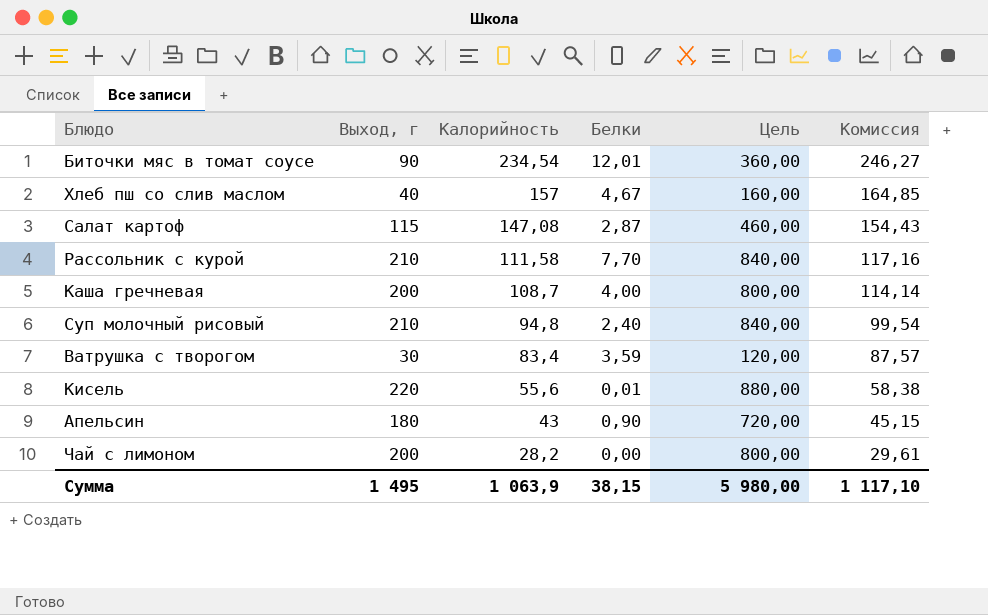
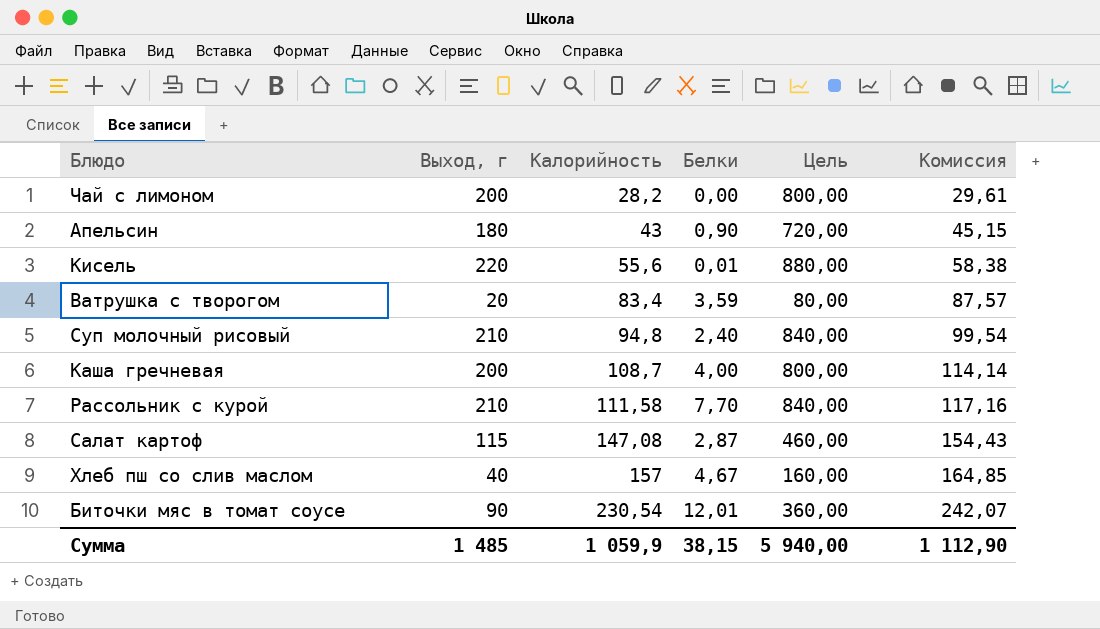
row order: Калорийность descending -> Калорийность ascending
Ватрушка с творогом | Выход, г: 30 -> 20
Ватрушка с творогом | Цель: 120,00 -> 80,00
Биточки мяс в томат соусе | Калорийность: 234,54 -> 230,54
Биточки мяс в томат соусе | Комиссия: 246,27 -> 242,07
Сумма | Выход, г: 1 495 -> 1 485
Сумма | Калорийность: 1 063,9 -> 1 059,9
Сумма | Цель: 5 980,00 -> 5 940,00
Сумма | Комиссия: 1 117,10 -> 1 112,90

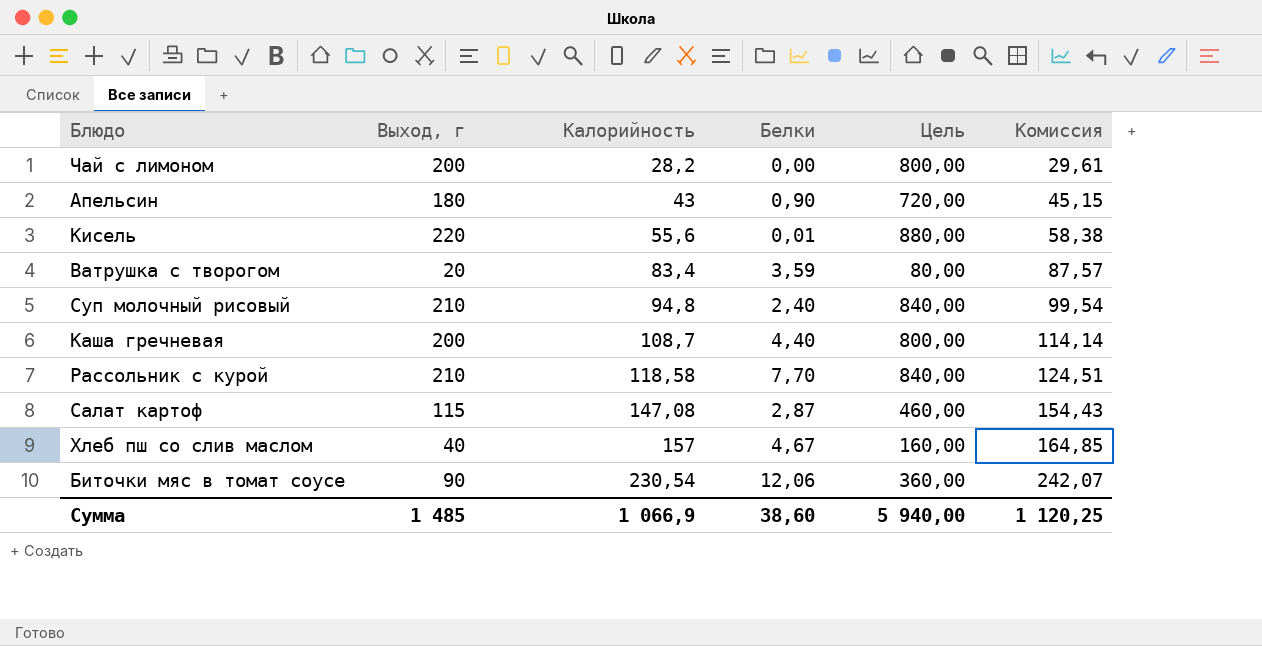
Каша гречневая | Белки: 4,00 -> 4,40
Рассольник с курой | Калорийность: 111,58 -> 118,58
Рассольник с курой | Комиссия: 117,16 -> 124,51
Биточки мяс в томат соусе | Белки: 12,01 -> 12,06
Сумма | Калорийность: 1 059,9 -> 1 066,9
Сумма | Белки: 38,15 -> 38,60
Сумма | Комиссия: 1 112,90 -> 1 120,25

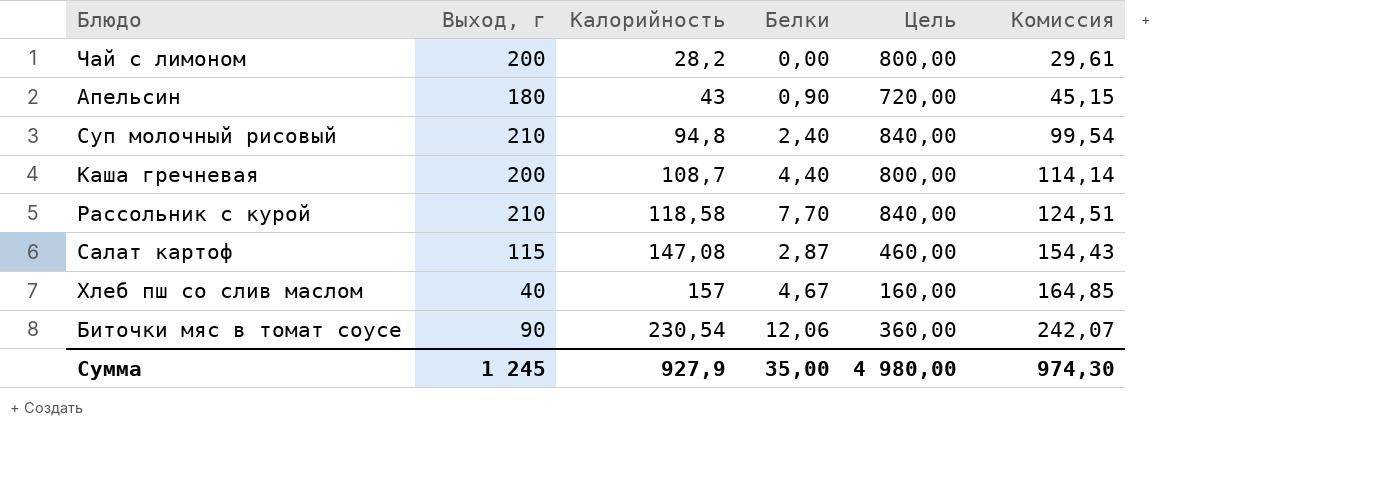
row Кисель: 220 | 55,6 | 0,01 | 880,00 | 58,38 -> none
row Ватрушка с творогом: 20 | 83,4 | 3,59 | 80,00 | 87,57 -> none
Сумма | Выход, г: 1 485 -> 1 245
Сумма | Калорийность: 1 066,9 -> 927,9
Сумма | Белки: 38,60 -> 35,00
Сумма | Цель: 5 940,00 -> 4 980,00
Сумма | Комиссия: 1 120,25 -> 974,30

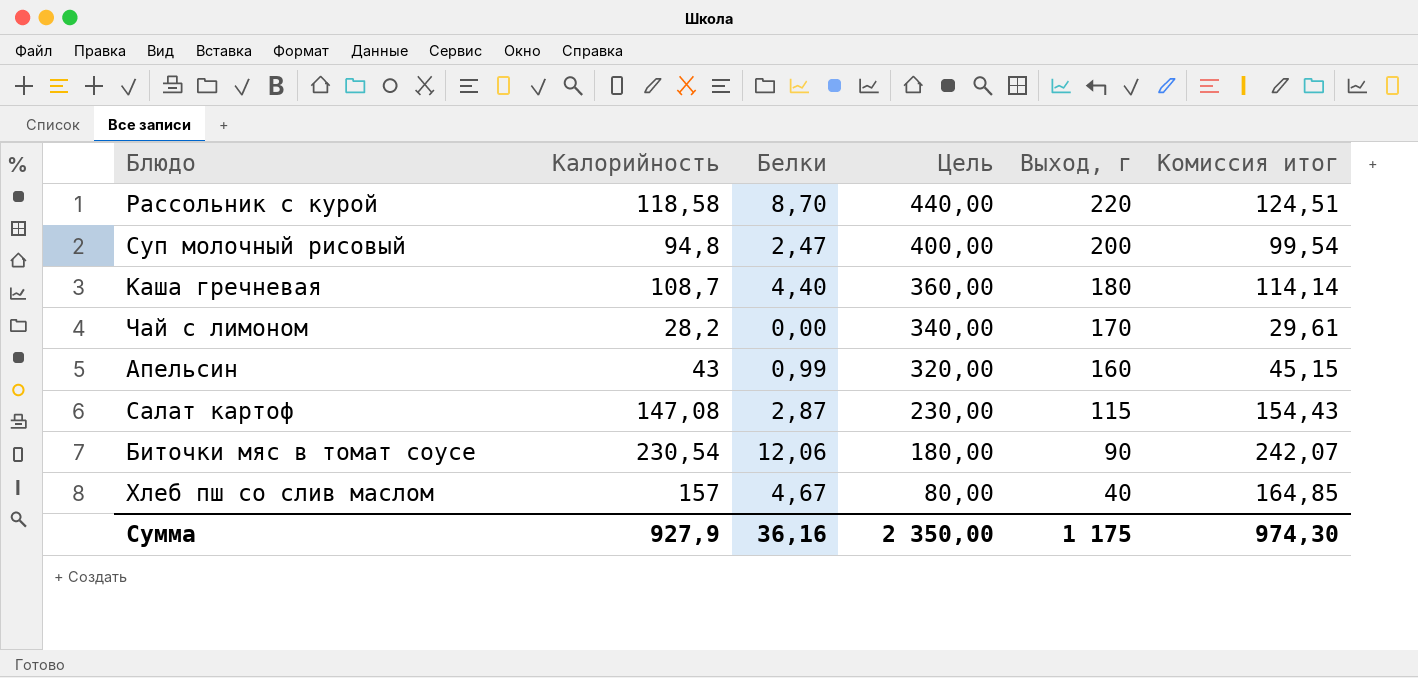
row order: Калорийность ascending -> Цель descending
column Цель | formula: [Выход, г] * 4 -> [Выход, г] * 2
column Выход, г | position: 2 -> 5
column name: Комиссия -> Комиссия итог
Рассольник с курой | Белки: 7,70 -> 8,70
Рассольник с курой | Выход, г: 210 -> 220
Суп молочный рисовый | Белки: 2,40 -> 2,47
Суп молочный рисовый | Выход, г: 210 -> 200
Каша гречневая | Выход, г: 200 -> 180
Чай с лимоном | Выход, г: 200 -> 170
Апельсин | Белки: 0,90 -> 0,99
Апельсин | Выход, г: 180 -> 160
Сумма | Белки: 35,00 -> 36,16
Сумма | Цель: 4 980,00 -> 2 350,00
Сумма | Выход, г: 1 245 -> 1 175

